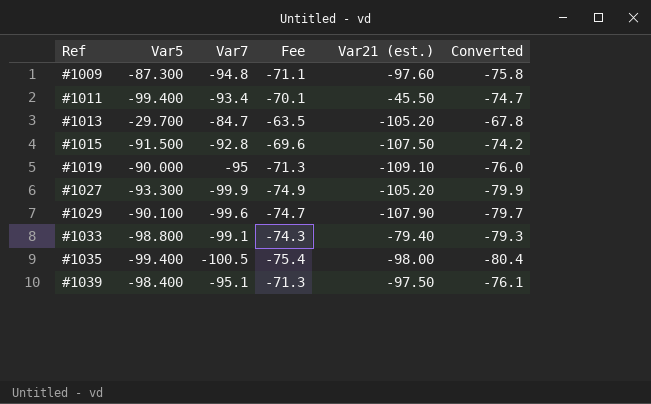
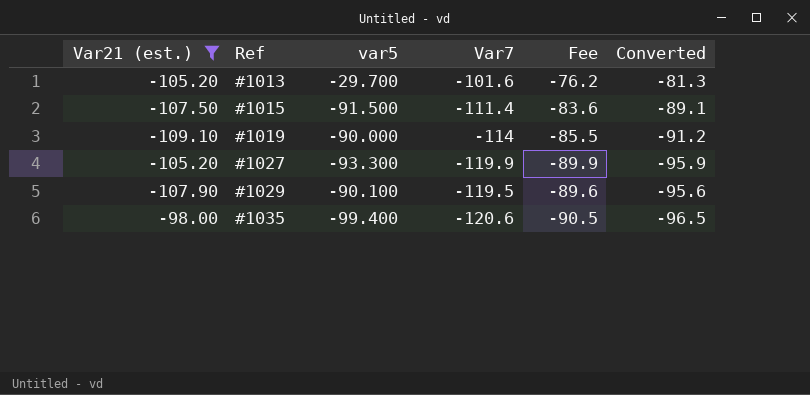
filter: none -> Var21 (est.) <= -98.00
column Var21 (est.) | position: 5 -> 1
column name: Var5 -> var5
#1013 | Var7: -84.7 -> -101.6
#1013 | Fee: -63.5 -> -76.2
#1013 | Converted: -67.8 -> -81.3
#1015 | Var7: -92.8 -> -111.4
#1015 | Fee: -69.6 -> -83.6
#1015 | Converted: -74.2 -> -89.1
#1019 | Var7: -95 -> -114
#1019 | Fee: -71.3 -> -85.5
#1019 | Converted: -76.0 -> -91.2
#1027 | Var7: -99.9 -> -119.9
#1027 | Fee: -74.9 -> -89.9
#1027 | Converted: -79.9 -> -95.9
#1029 | Var7: -99.6 -> -119.5
#1029 | Fee: -74.7 -> -89.6
#1029 | Converted: -79.7 -> -95.6
#1035 | Var7: -100.5 -> -120.6
#1035 | Fee: -75.4 -> -90.5
#1035 | Converted: -80.4 -> -96.5

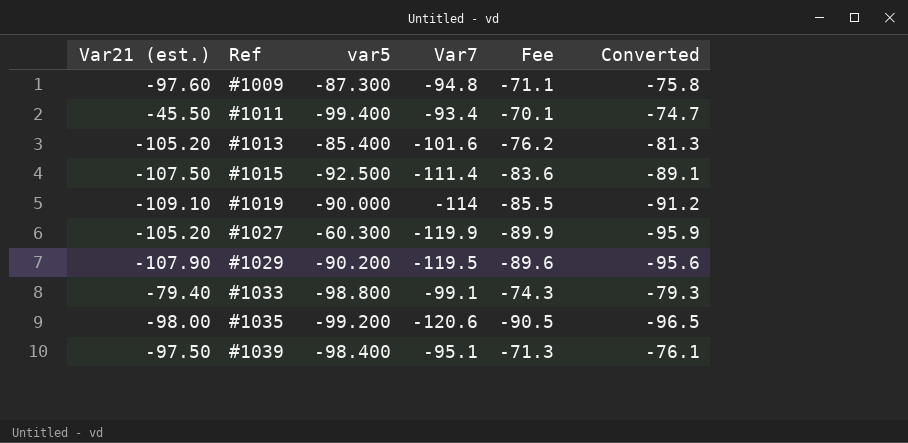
filter: Var21 (est.) <= -98.00 -> none
#1013 | var5: -29.700 -> -85.400
#1015 | var5: -91.500 -> -92.500
#1027 | var5: -93.300 -> -60.300
#1029 | var5: -90.100 -> -90.200
#1035 | var5: -99.400 -> -99.200

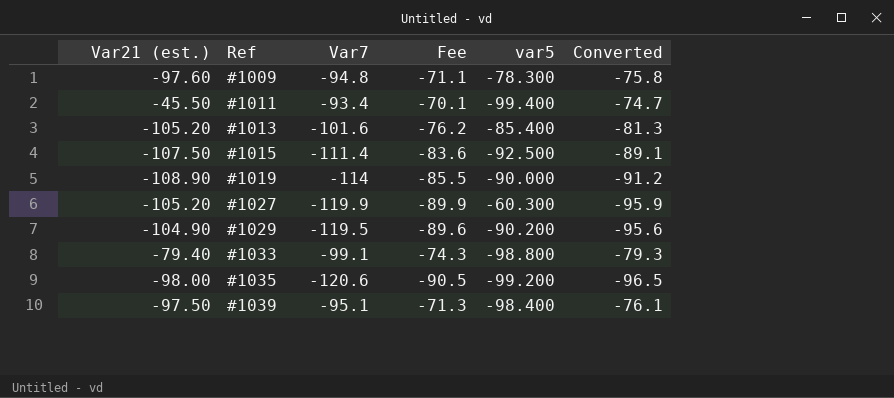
column var5 | position: 3 -> 5
#1009 | var5: -87.300 -> -78.300
#1019 | Var21 (est.): -109.10 -> -108.90
#1029 | Var21 (est.): -107.90 -> -104.90

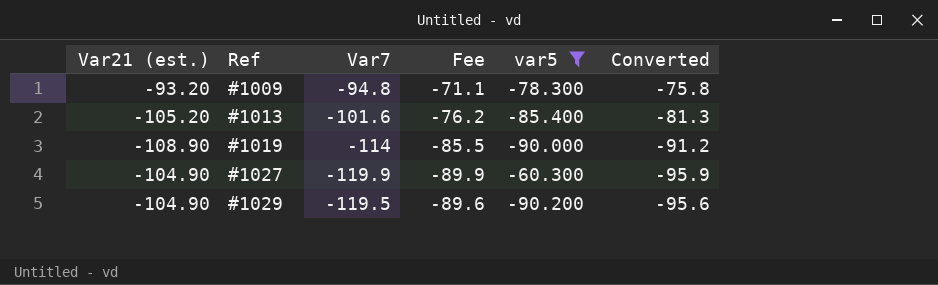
filter: none -> var5 >= -90.200
#1009 | Var21 (est.): -97.60 -> -93.20
#1027 | Var21 (est.): -105.20 -> -104.90

